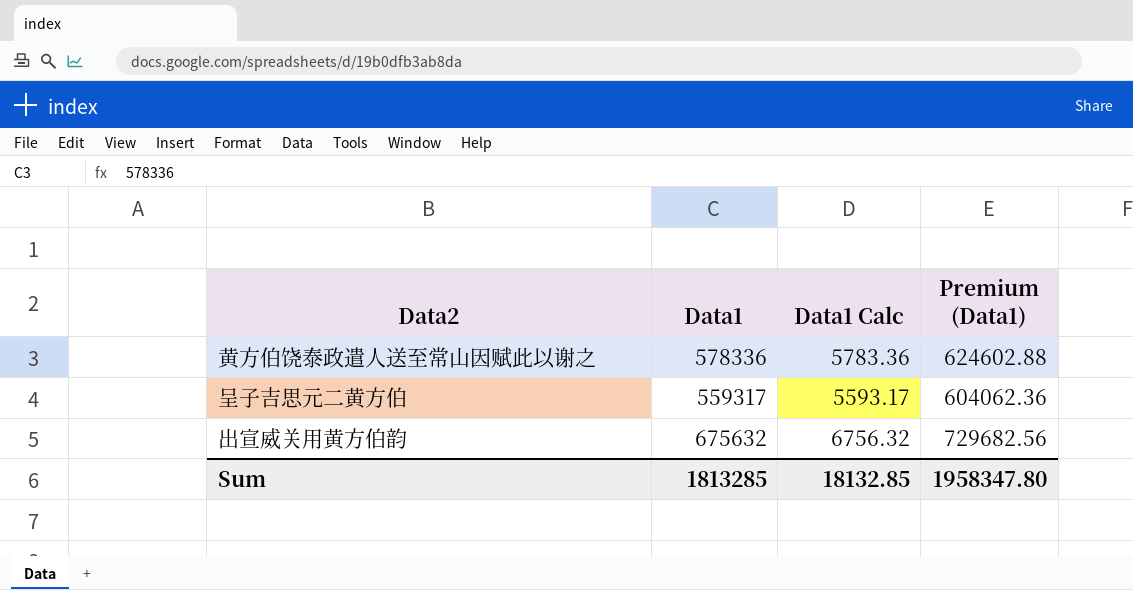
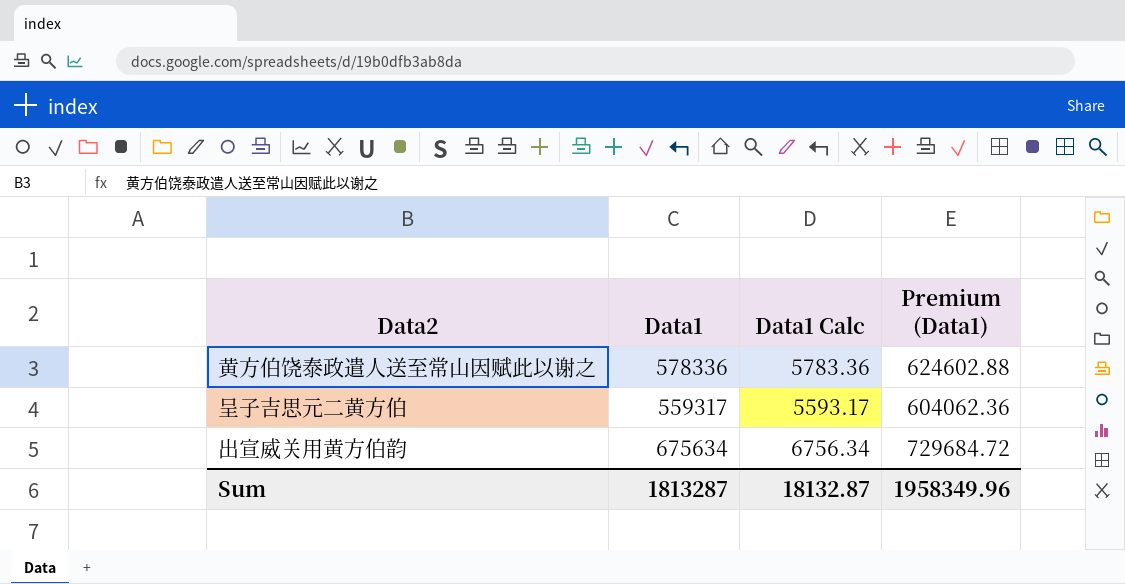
出宣威关用黄方伯韵 | Data1: 675632 -> 675634
出宣威关用黄方伯韵 | Data1 Calc: 6756.32 -> 6756.34
出宣威关用黄方伯韵 | Premium (Data1): 729682.56 -> 729684.72
Sum | Data1: 1813285 -> 1813287
Sum | Data1 Calc: 18132.85 -> 18132.87
Sum | Premium (Data1): 1958347.80 -> 1958349.96

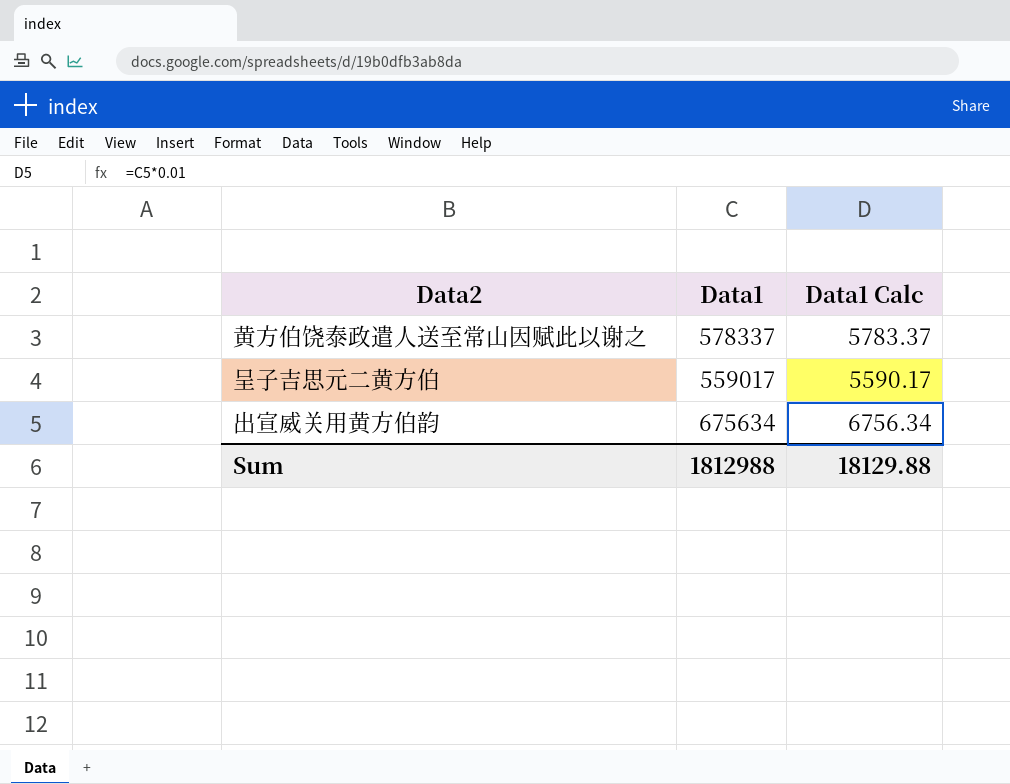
column Premium (Data1) | formula: [Data1] * 1.08 -> none
黄方伯饶泰政遣人送至常山因赋此以谢之 | Data1: 578336 -> 578337
黄方伯饶泰政遣人送至常山因赋此以谢之 | Data1 Calc: 5783.36 -> 5783.37
呈子吉思元二黄方伯 | Data1: 559317 -> 559017
呈子吉思元二黄方伯 | Data1 Calc: 5593.17 -> 5590.17
Sum | Data1: 1813287 -> 1812988
Sum | Data1 Calc: 18132.87 -> 18129.88

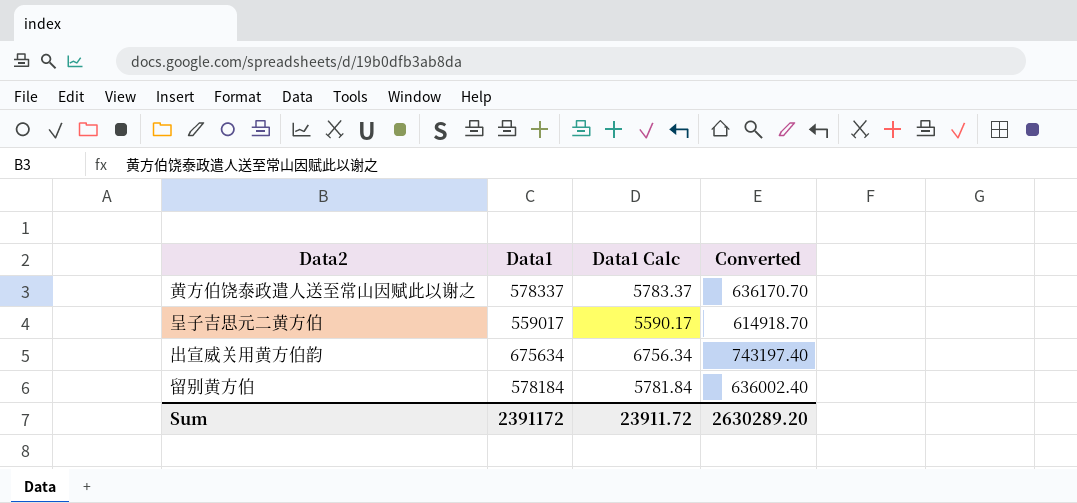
column Converted | formula: none -> [Data1] * 1.1
row 留别黄方伯: none -> 578184 | 5781.84 | 636002.40
Sum | Data1: 1812988 -> 2391172
Sum | Data1 Calc: 18129.88 -> 23911.72

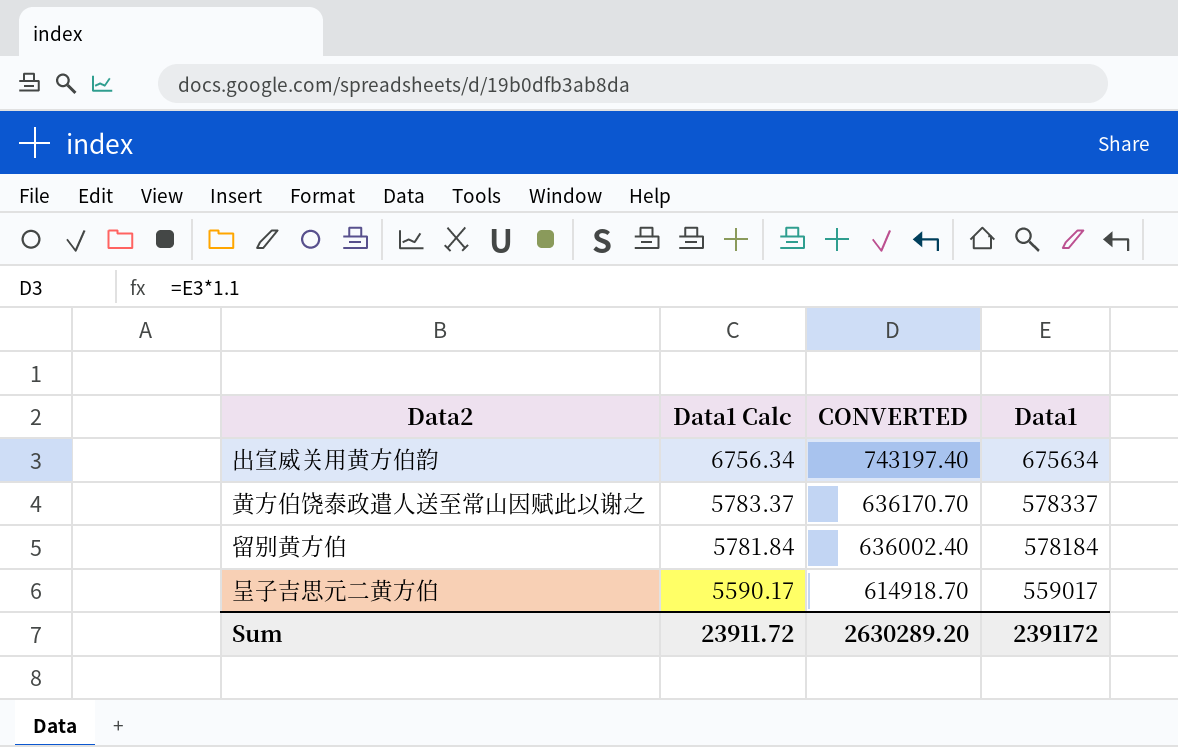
row order: none -> Data1 Calc descending
column name: Converted -> CONVERTED
column Data1 | position: 2 -> 4

